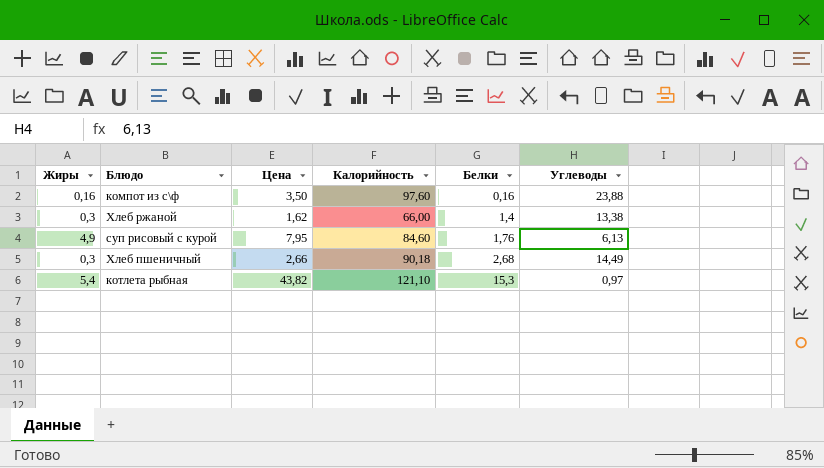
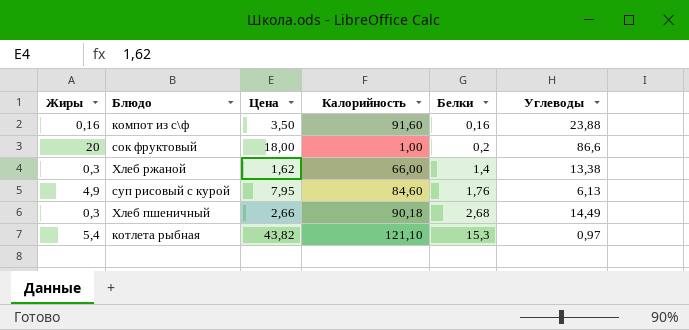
компот из с\ф | Калорийность: 97,60 -> 91,60
row сок фруктовый: none -> 20 | 18,00 | 1,00 | 0,2 | 86,6

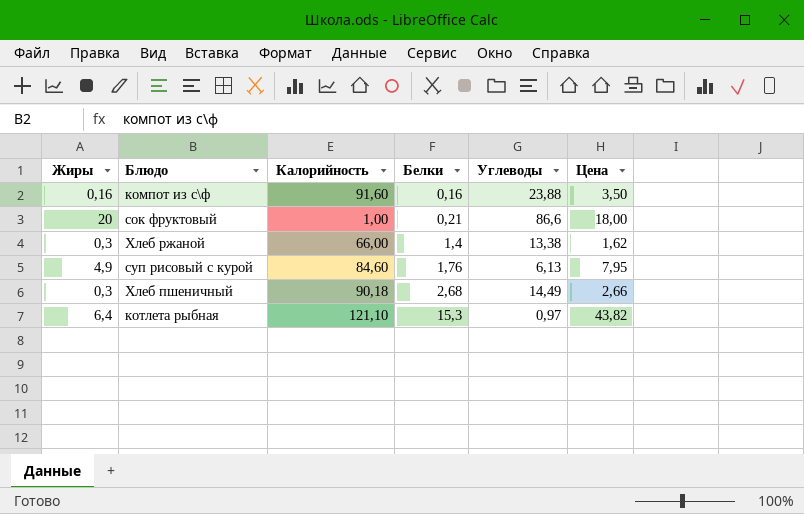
column Цена | position: 3 -> 6
сок фруктовый | Белки: 0,2 -> 0,21
котлета рыбная | Жиры: 5,4 -> 6,4

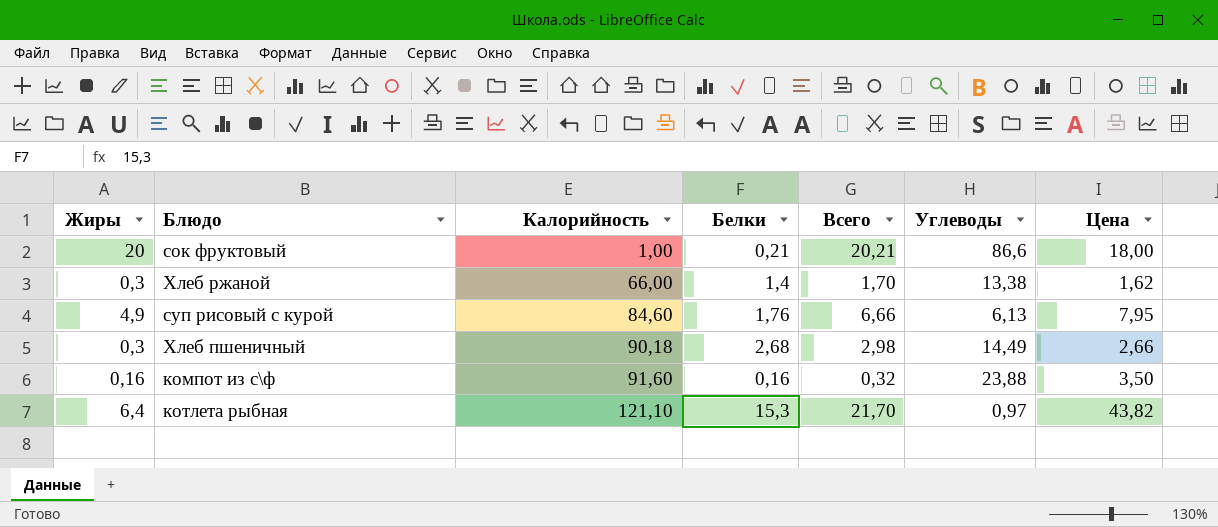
row order: Белки ascending -> Калорийность ascending
column Всего | formula: none -> [Жиры] + [Белки]

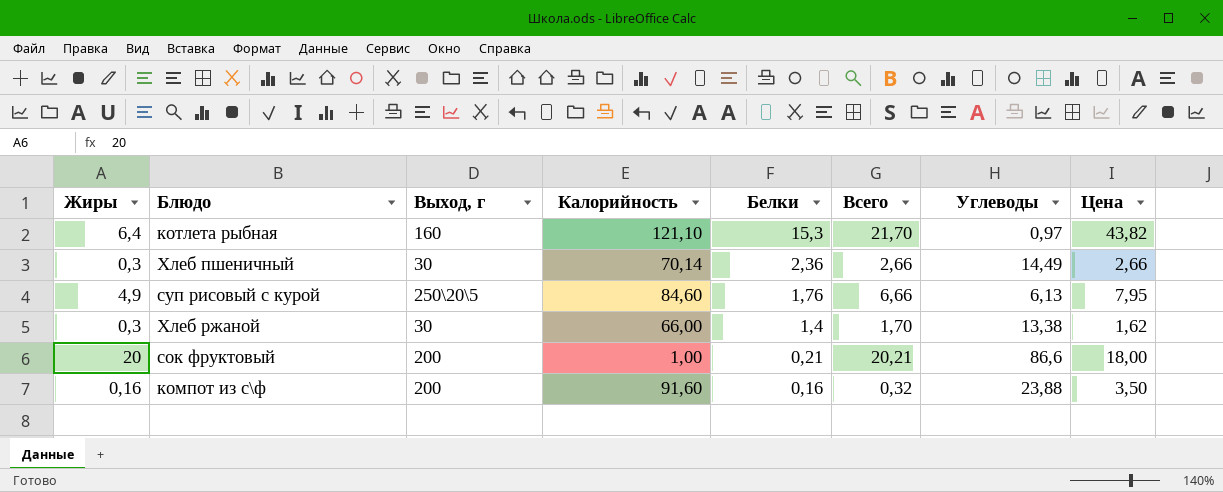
row order: Калорийность ascending -> Белки descending
column Выход, г | position: none -> 3
Хлеб пшеничный | Калорийность: 90,18 -> 70,14
Хлеб пшеничный | Белки: 2,68 -> 2,36
Хлеб пшеничный | Всего: 2,98 -> 2,66

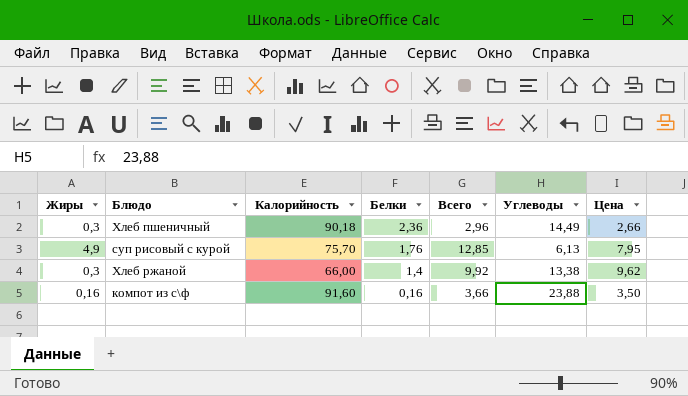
column Выход, г | position: 3 -> none
column Всего | formula: [Жиры] + [Белки] -> [Жиры] + [Цена]
row котлета рыбная: 6,4 | 160 | 121,10 | 15,3 | 21,70 | 0,97 | 43,82 -> none
row сок фруктовый: 20 | 200 | 1,00 | 0,21 | 20,21 | 86,6 | 18,00 -> none
Хлеб пшеничный | Калорийность: 70,14 -> 90,18
суп рисовый с курой | Калорийность: 84,60 -> 75,70
Хлеб ржаной | Цена: 1,62 -> 9,62

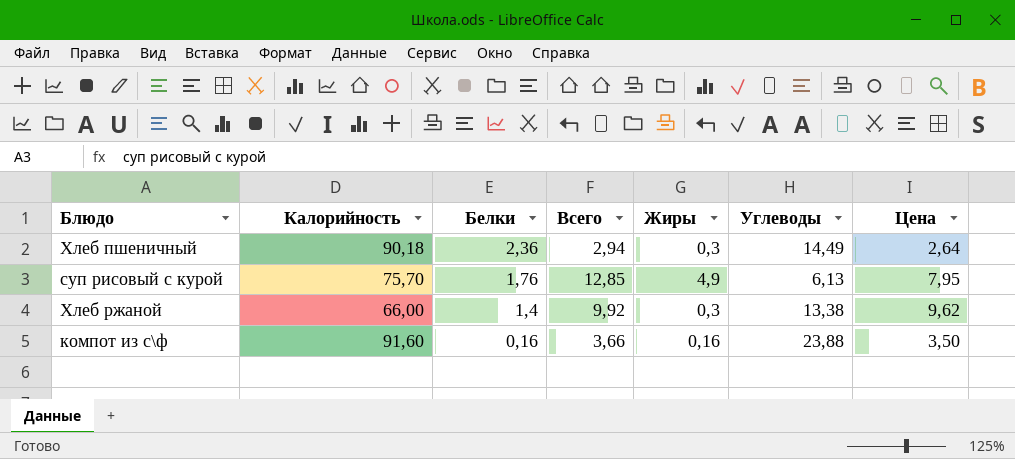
column Жиры | position: 1 -> 5
Хлеб пшеничный | Всего: 2,96 -> 2,94
Хлеб пшеничный | Цена: 2,66 -> 2,64

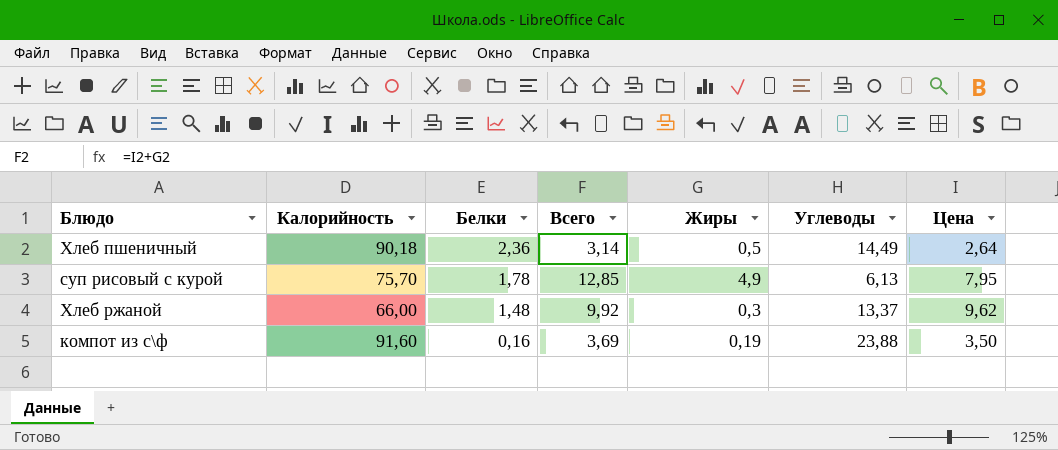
Хлеб пшеничный | Всего: 2,94 -> 3,14
Хлеб пшеничный | Жиры: 0,3 -> 0,5
суп рисовый с курой | Белки: 1,76 -> 1,78
Хлеб ржаной | Белки: 1,4 -> 1,48
Хлеб ржаной | Углеводы: 13,38 -> 13,37
компот из с\ф | Всего: 3,66 -> 3,69
компот из с\ф | Жиры: 0,16 -> 0,19

